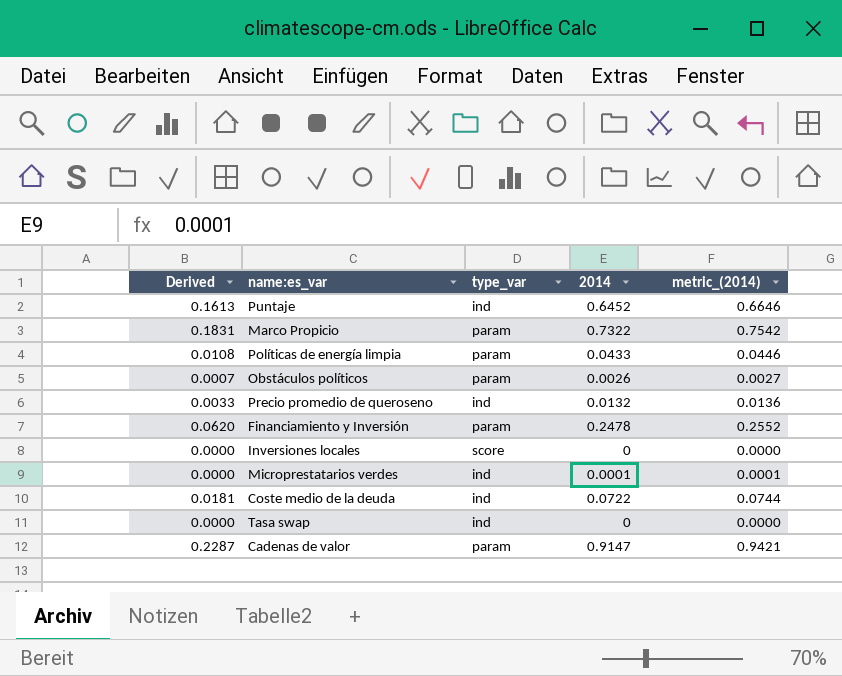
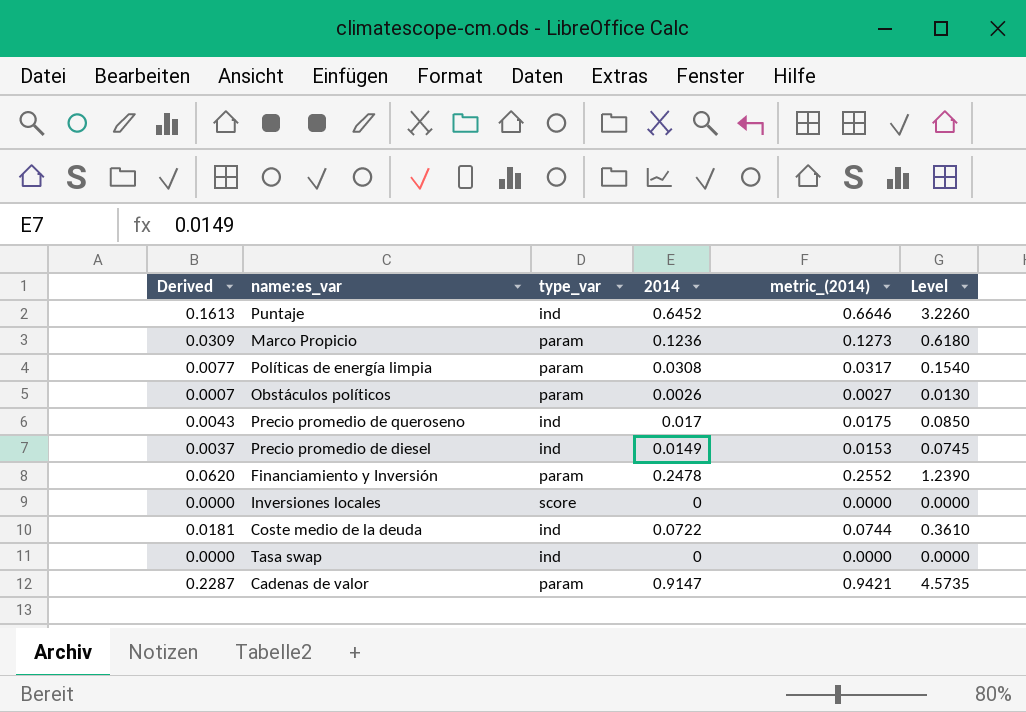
column Level | formula: none -> [2014] * 5
row Microprestatarios verdes: 0.0000 | ind | 0.0001 | 0.0001 -> none
Marco Propicio | Derived: 0.1831 -> 0.0309
Marco Propicio | 2014: 0.7322 -> 0.1236
Marco Propicio | metric_(2014): 0.7542 -> 0.1273
Políticas de energía limpia | Derived: 0.0108 -> 0.0077
Políticas de energía limpia | 2014: 0.0433 -> 0.0308
Políticas de energía limpia | metric_(2014): 0.0446 -> 0.0317
Precio promedio de queroseno | Derived: 0.0033 -> 0.0043
Precio promedio de queroseno | 2014: 0.0132 -> 0.017
Precio promedio de queroseno | metric_(2014): 0.0136 -> 0.0175
row Precio promedio de diesel: none -> 0.0037 | ind | 0.0149 | 0.0153 | 0.0745

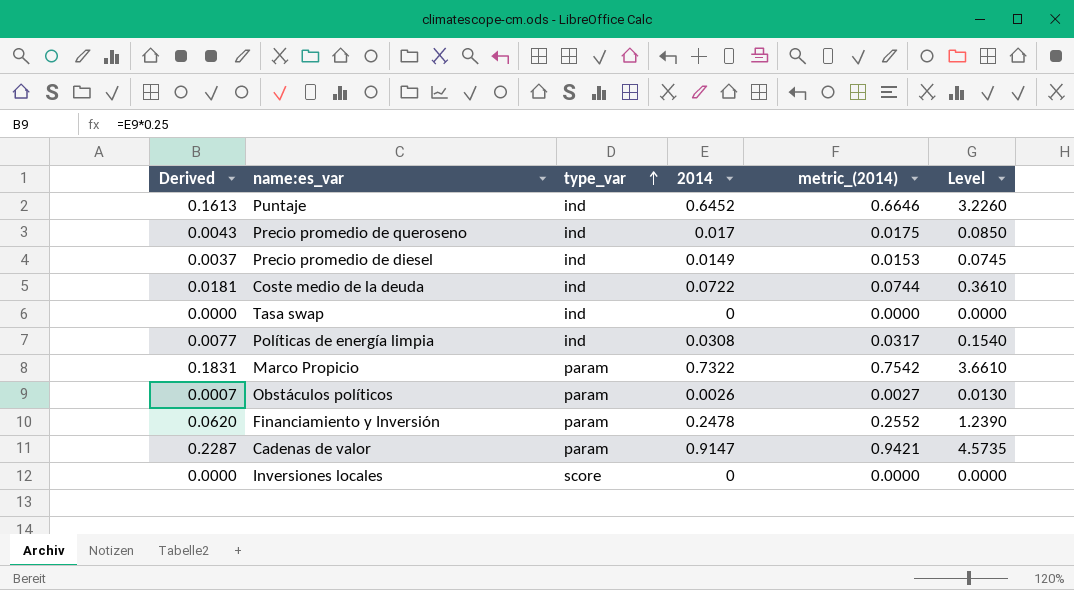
row order: none -> type_var ascending
Políticas de energía limpia | type_var: param -> ind
Marco Propicio | Derived: 0.0309 -> 0.1831
Marco Propicio | 2014: 0.1236 -> 0.7322
Marco Propicio | metric_(2014): 0.1273 -> 0.7542
Marco Propicio | Level: 0.6180 -> 3.6610

